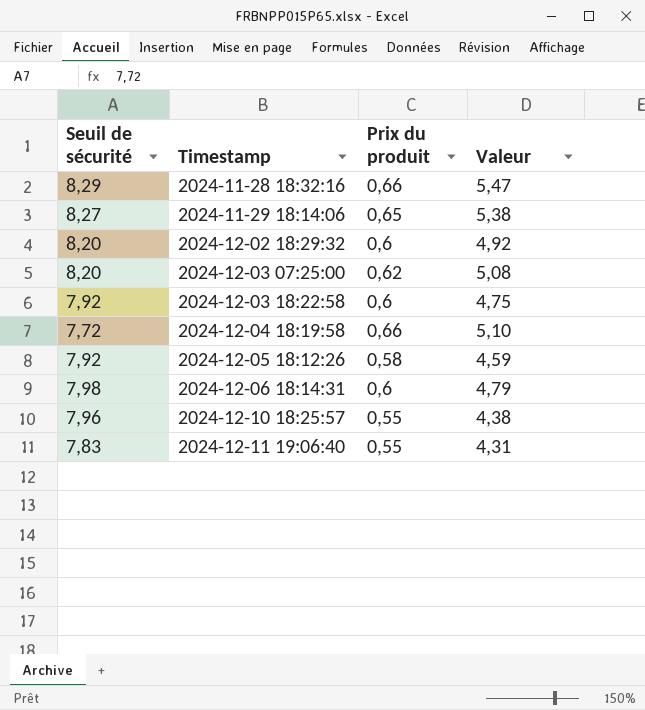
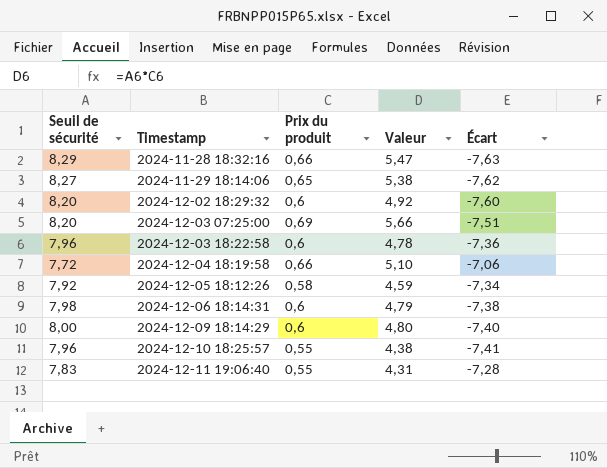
column Écart | formula: none -> [Prix du produit] - [Seuil de sécurité]
2024-12-03 07:25:00 | Prix du produit: 0,62 -> 0,69
2024-12-03 07:25:00 | Valeur: 5,08 -> 5,66
2024-12-03 18:22:58 | Seuil de sécurité: 7,92 -> 7,96
2024-12-03 18:22:58 | Valeur: 4,75 -> 4,78
row 2024-12-09 18:14:29: none -> 8,00 | 0,6 | 4,80 | -7,40

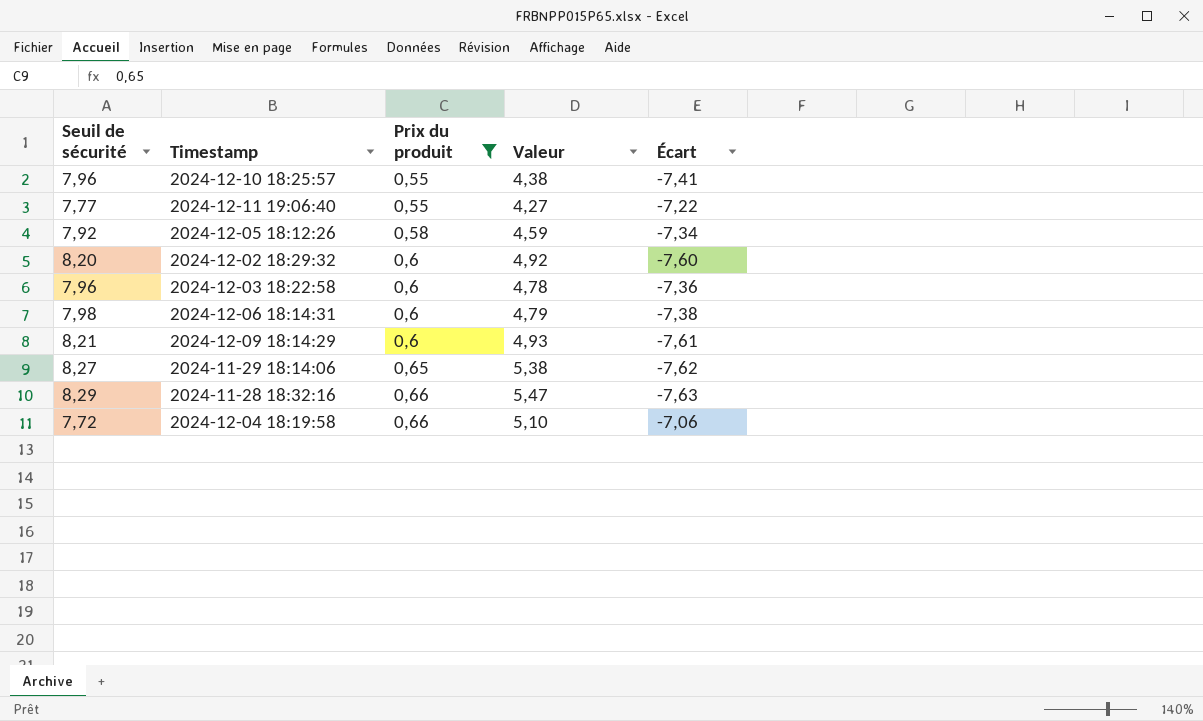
filter: none -> Prix du produit != 0,69
row order: Timestamp ascending -> Prix du produit ascending
2024-12-11 19:06:40 | Seuil de sécurité: 7,83 -> 7,77
2024-12-11 19:06:40 | Valeur: 4,31 -> 4,27
2024-12-11 19:06:40 | Écart: -7,28 -> -7,22
2024-12-09 18:14:29 | Seuil de sécurité: 8,00 -> 8,21
2024-12-09 18:14:29 | Valeur: 4,80 -> 4,93
2024-12-09 18:14:29 | Écart: -7,40 -> -7,61

